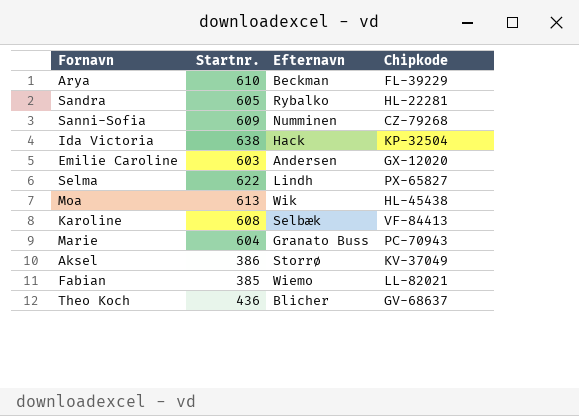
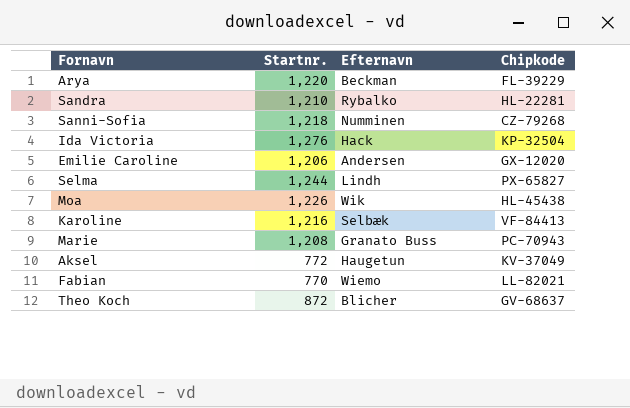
Arya | Startnr.: 610 -> 1,220
Sandra | Startnr.: 605 -> 1,210
Sanni-Sofia | Startnr.: 609 -> 1,218
Ida Victoria | Startnr.: 638 -> 1,276
Emilie Caroline | Startnr.: 603 -> 1,206
Selma | Startnr.: 622 -> 1,244
Moa | Startnr.: 613 -> 1,226
Karoline | Startnr.: 608 -> 1,216
Marie | Startnr.: 604 -> 1,208
Aksel | Startnr.: 386 -> 772
Aksel | Efternavn: Storrø -> Haugetun
Fabian | Startnr.: 385 -> 770
Theo Koch | Startnr.: 436 -> 872

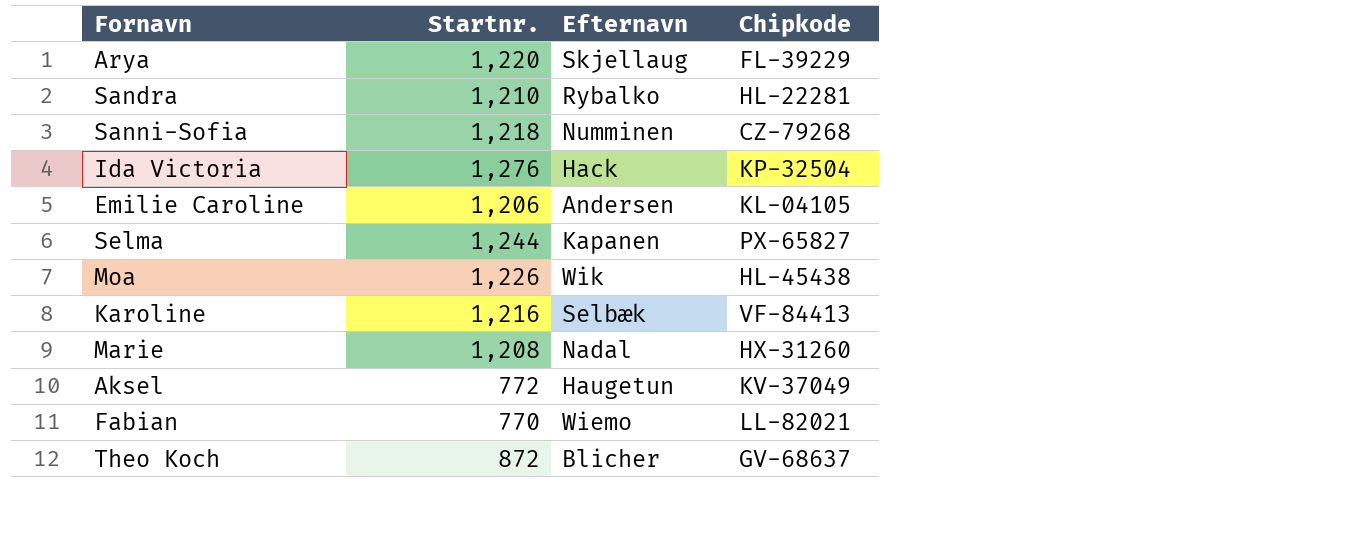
Arya | Efternavn: Beckman -> Skjellaug
Emilie Caroline | Chipkode: GX-12020 -> KL-04105
Selma | Efternavn: Lindh -> Kapanen
Marie | Efternavn: Granato Buss -> Nadal
Marie | Chipkode: PC-70943 -> HX-31260

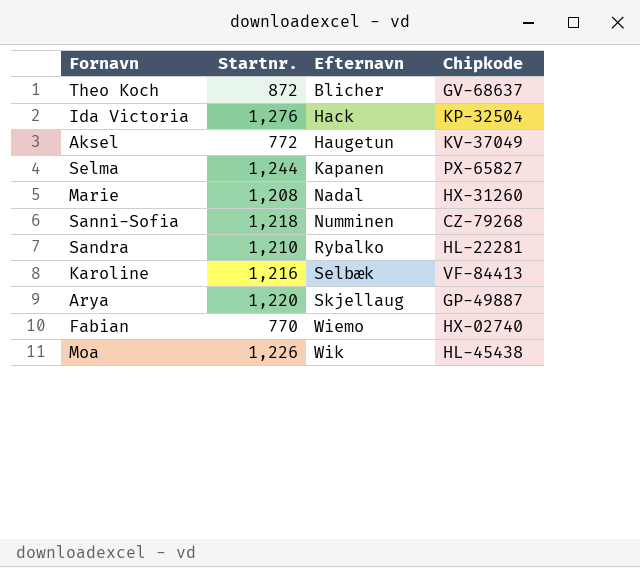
row order: none -> Efternavn ascending
row Emilie Caroline: 1,206 | Andersen | KL-04105 -> none
Arya | Chipkode: FL-39229 -> GP-49887
Fabian | Chipkode: LL-82021 -> HX-02740

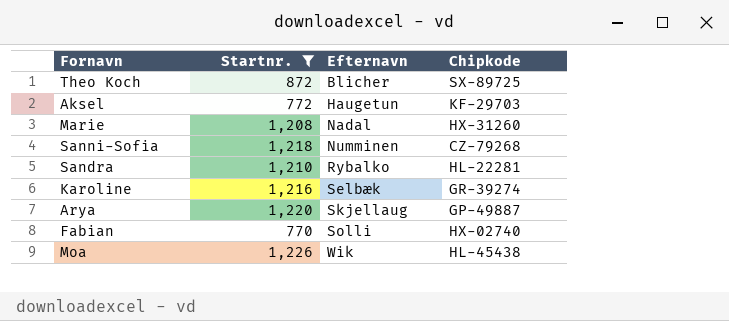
filter: none -> Startnr. <= 1,226
Theo Koch | Chipkode: GV-68637 -> SX-89725
Aksel | Chipkode: KV-37049 -> KF-29703
Karoline | Chipkode: VF-84413 -> GR-39274
Fabian | Efternavn: Wiemo -> Solli

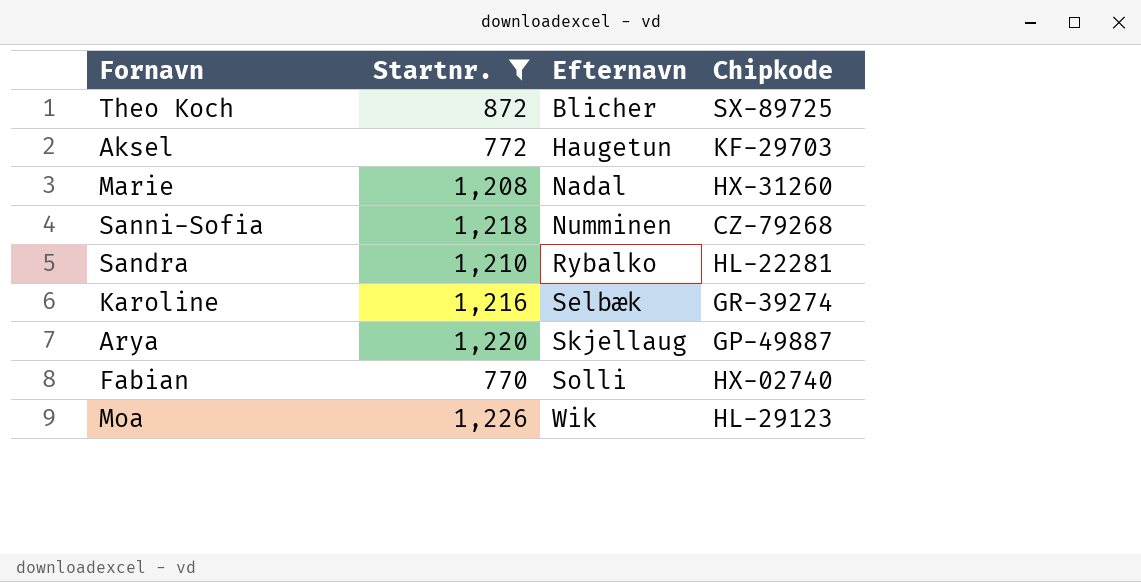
Moa | Chipkode: HL-45438 -> HL-29123

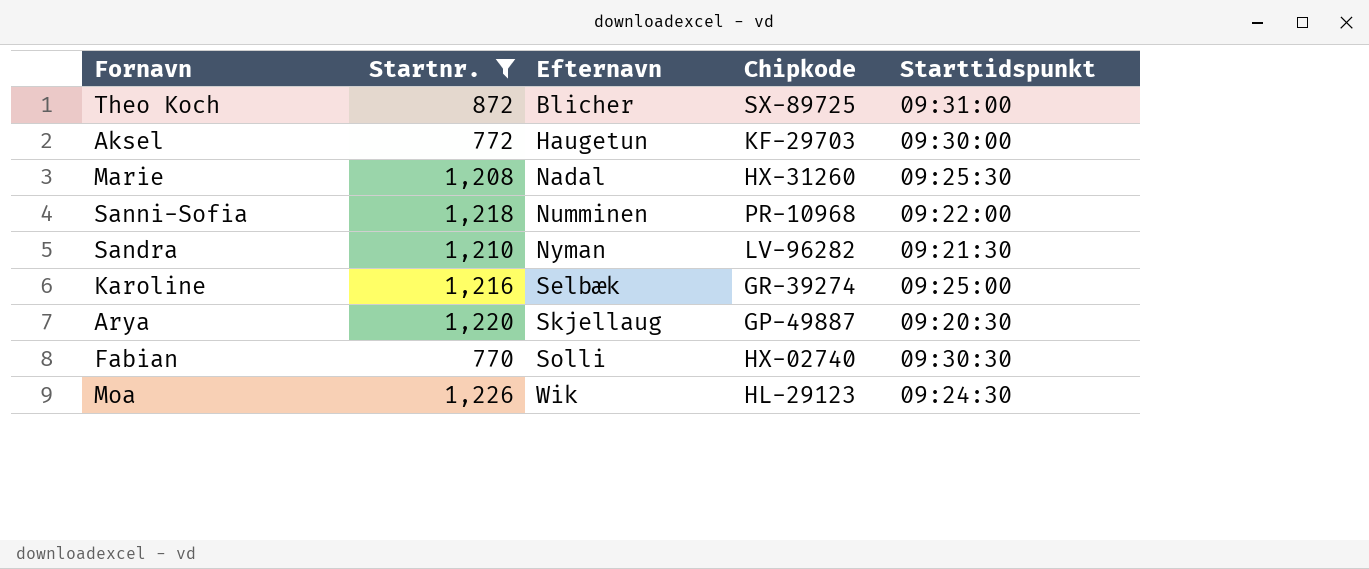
column Starttidspunkt | position: none -> 5
Sanni-Sofia | Chipkode: CZ-79268 -> PR-10968
Sandra | Efternavn: Rybalko -> Nyman
Sandra | Chipkode: HL-22281 -> LV-96282

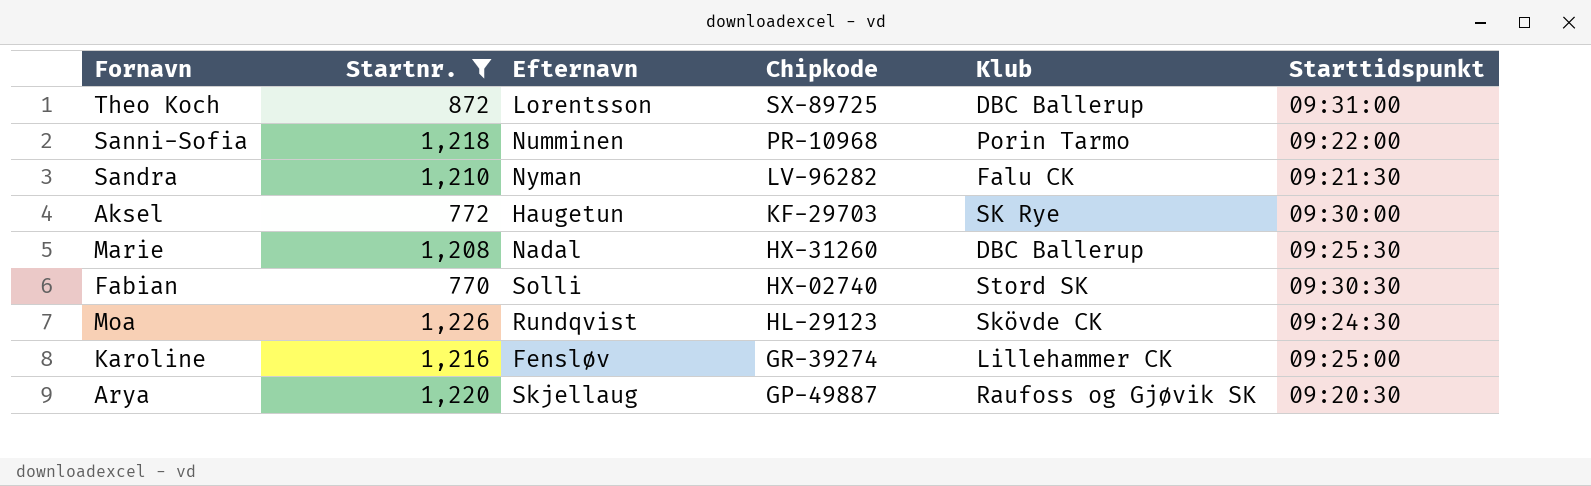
row order: Efternavn ascending -> Chipkode descending
column Klub | position: none -> 5
Theo Koch | Efternavn: Blicher -> Lorentsson
Moa | Efternavn: Wik -> Rundqvist
Karoline | Efternavn: Selbæk -> Fensløv

